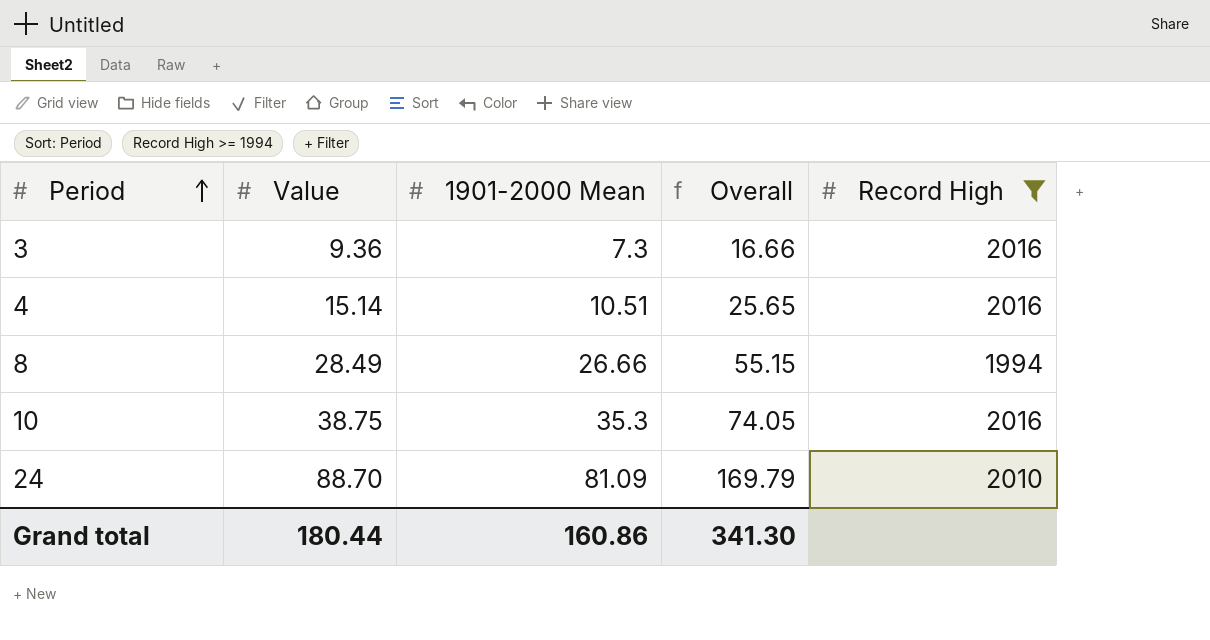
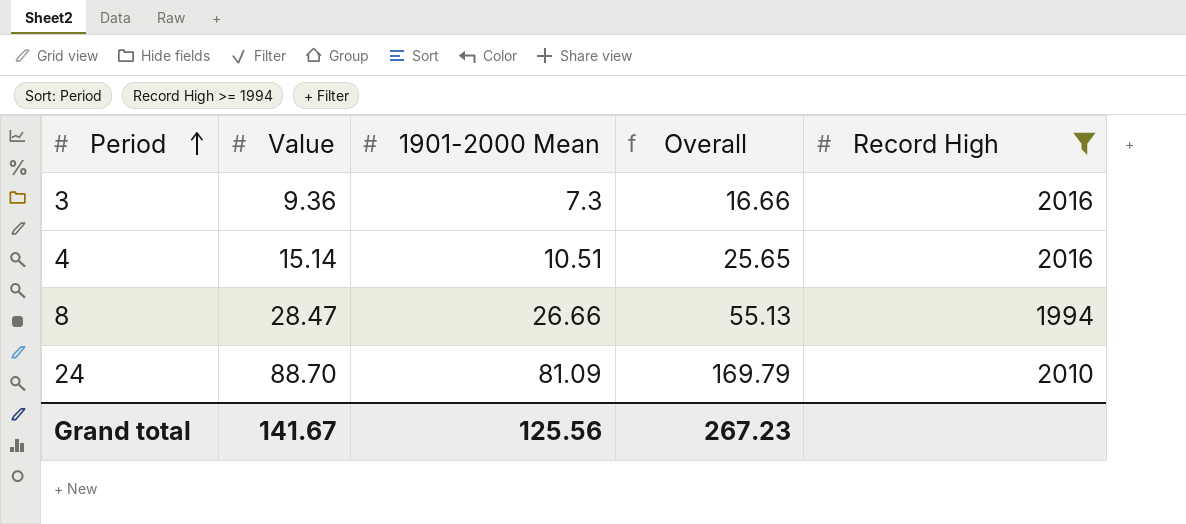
row 10: 38.75 | 35.3 | 74.05 | 2016 -> none
8 | Value: 28.49 -> 28.47
8 | Overall: 55.15 -> 55.13
Grand total | Value: 180.44 -> 141.67
Grand total | 1901-2000 Mean: 160.86 -> 125.56
Grand total | Overall: 341.30 -> 267.23

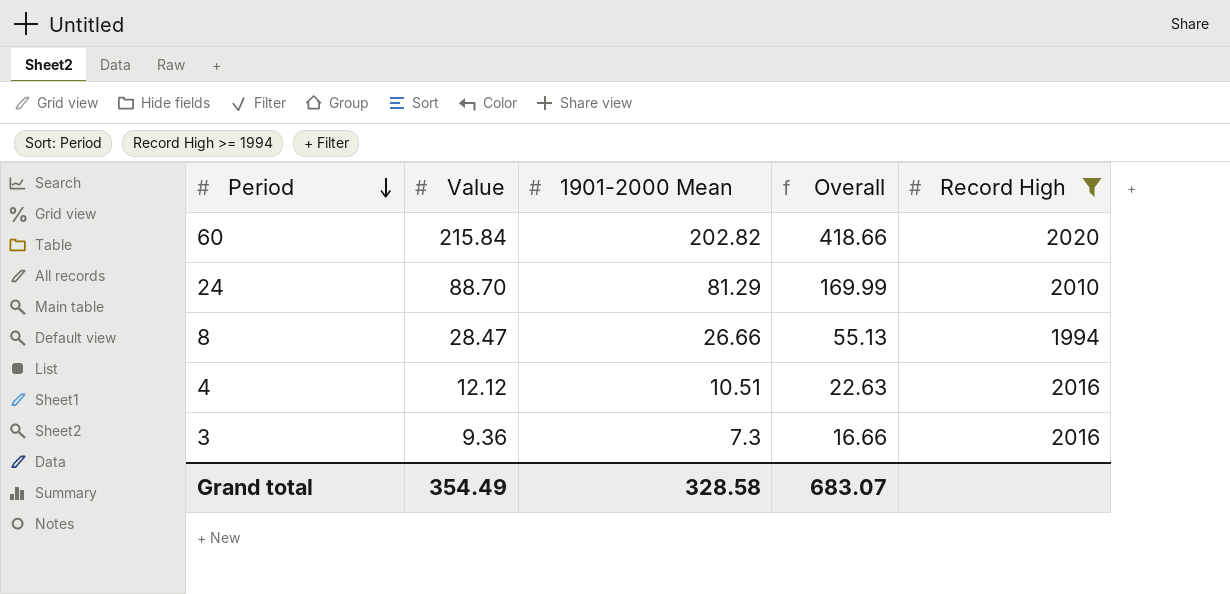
row order: Period ascending -> Period descending
row 60: none -> 215.84 | 202.82 | 418.66 | 2020
24 | 1901-2000 Mean: 81.09 -> 81.29
24 | Overall: 169.79 -> 169.99
4 | Value: 15.14 -> 12.12
4 | Overall: 25.65 -> 22.63
Grand total | Value: 141.67 -> 354.49
Grand total | 1901-2000 Mean: 125.56 -> 328.58
Grand total | Overall: 267.23 -> 683.07

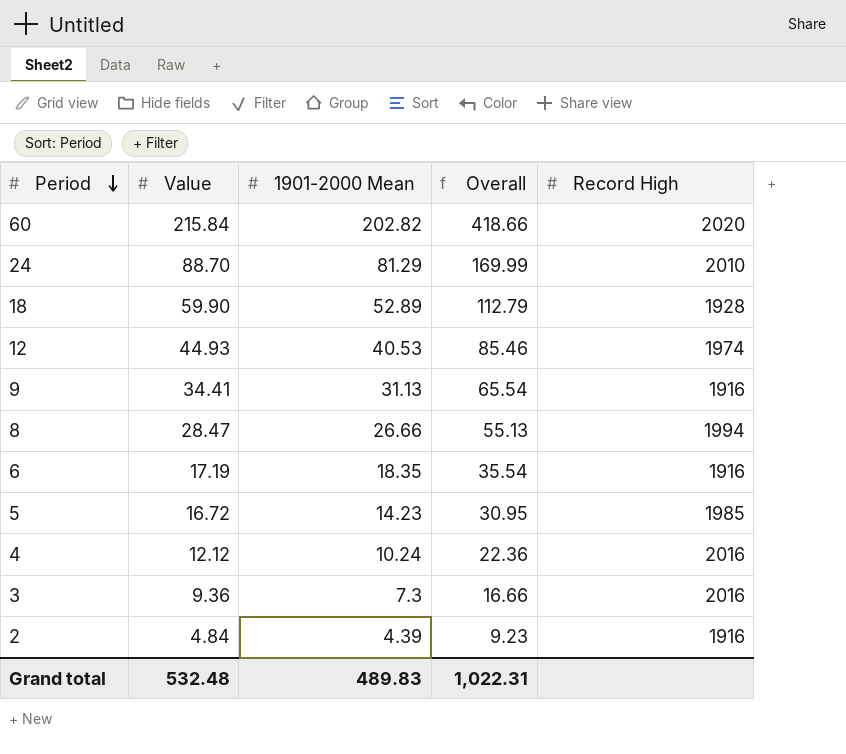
filter: Record High >= 1994 -> none
4 | 1901-2000 Mean: 10.51 -> 10.24
4 | Overall: 22.63 -> 22.36
Grand total | Value: 354.49 -> 532.48
Grand total | 1901-2000 Mean: 328.58 -> 489.83
Grand total | Overall: 683.07 -> 1,022.31

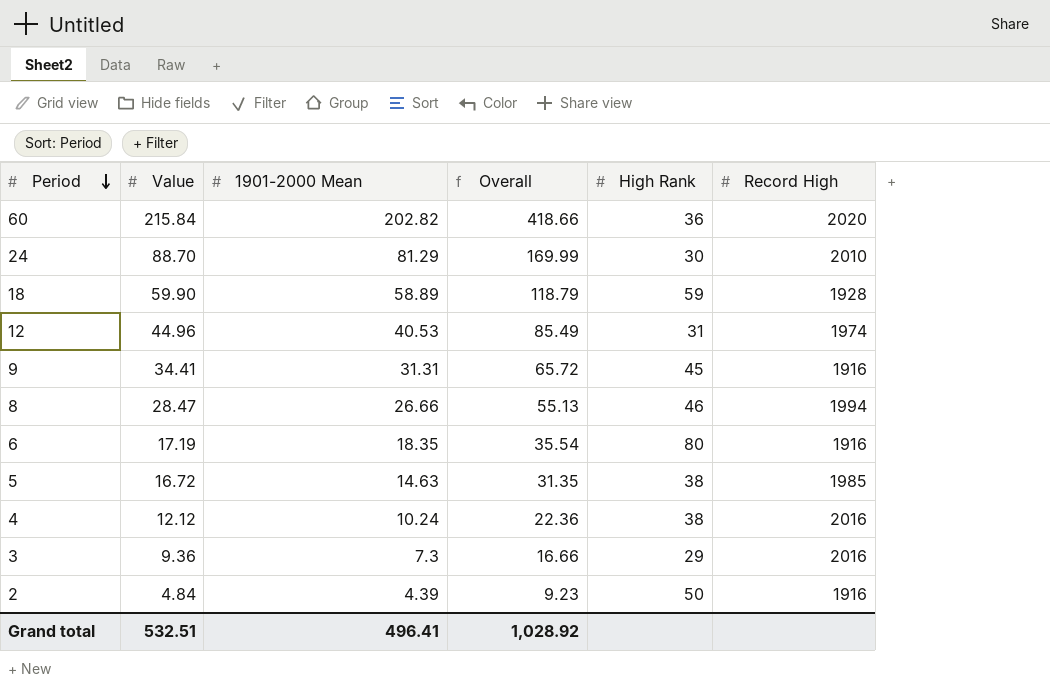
column High Rank | position: none -> 5
18 | 1901-2000 Mean: 52.89 -> 58.89
18 | Overall: 112.79 -> 118.79
12 | Value: 44.93 -> 44.96
12 | Overall: 85.46 -> 85.49
9 | 1901-2000 Mean: 31.13 -> 31.31
9 | Overall: 65.54 -> 65.72
5 | 1901-2000 Mean: 14.23 -> 14.63
5 | Overall: 30.95 -> 31.35
Grand total | Value: 532.48 -> 532.51
Grand total | 1901-2000 Mean: 489.83 -> 496.41
Grand total | Overall: 1,022.31 -> 1,028.92

